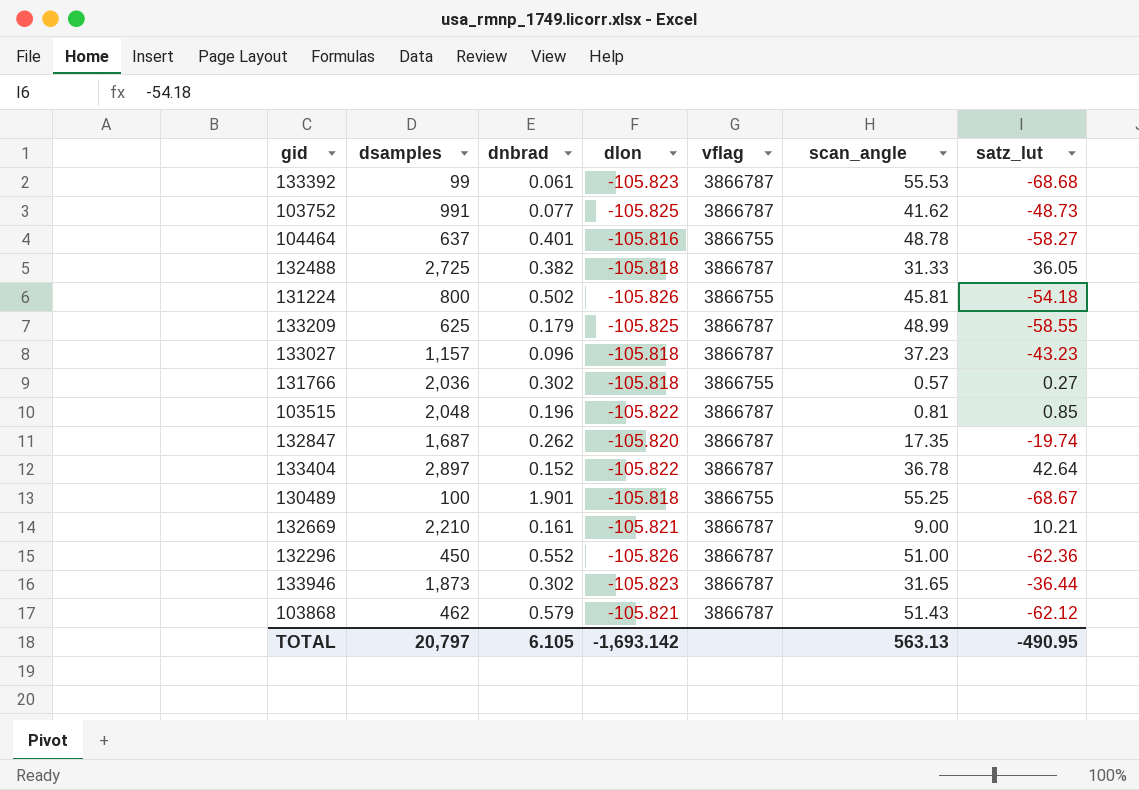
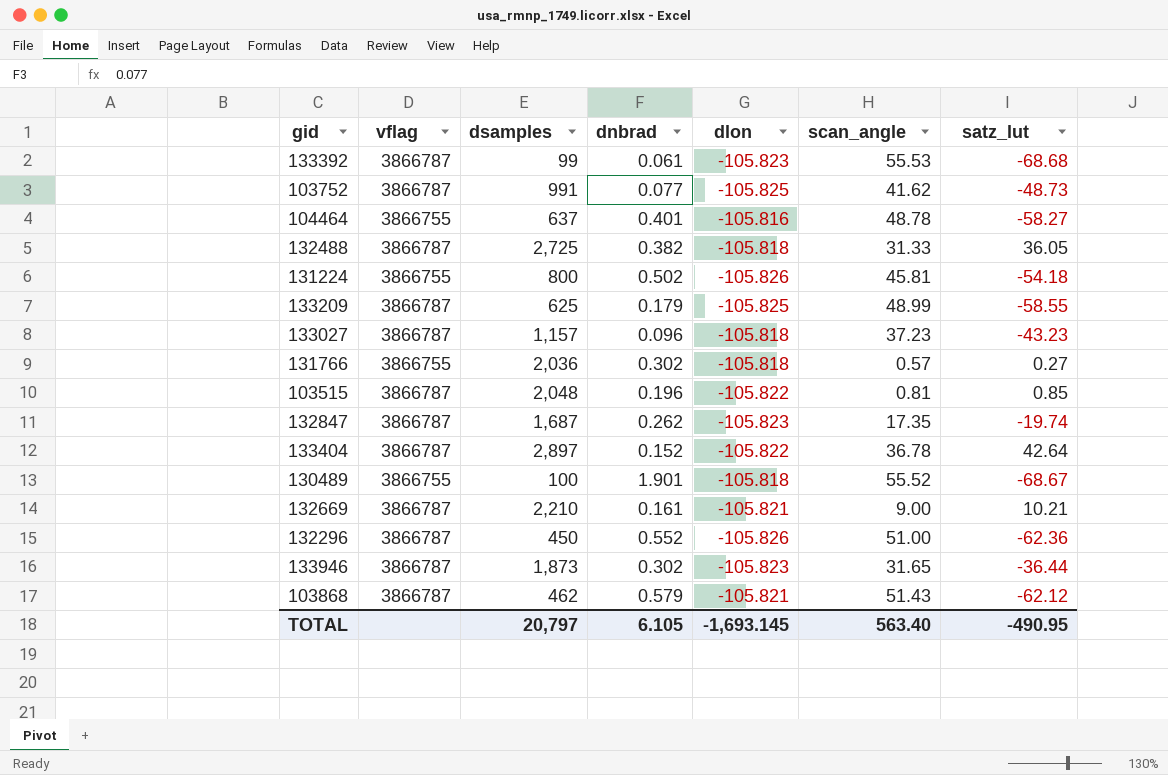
column vflag | position: 5 -> 2
132847 | dlon: -105.820 -> -105.823
130489 | scan_angle: 55.25 -> 55.52
TOTAL | dlon: -1,693.142 -> -1,693.145
TOTAL | scan_angle: 563.13 -> 563.40

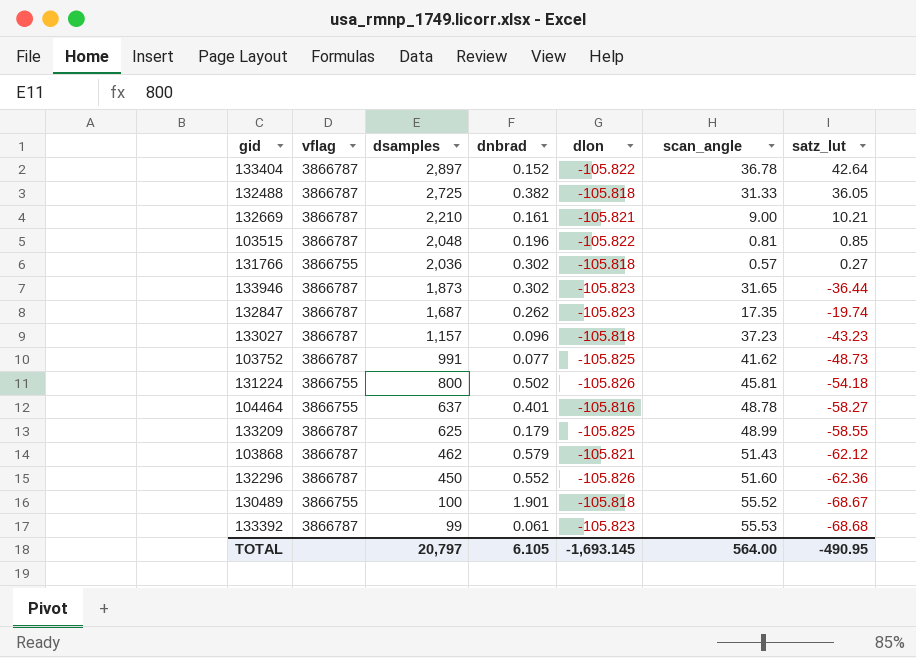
row order: none -> dsamples descending
132296 | scan_angle: 51.00 -> 51.60
TOTAL | scan_angle: 563.40 -> 564.00

